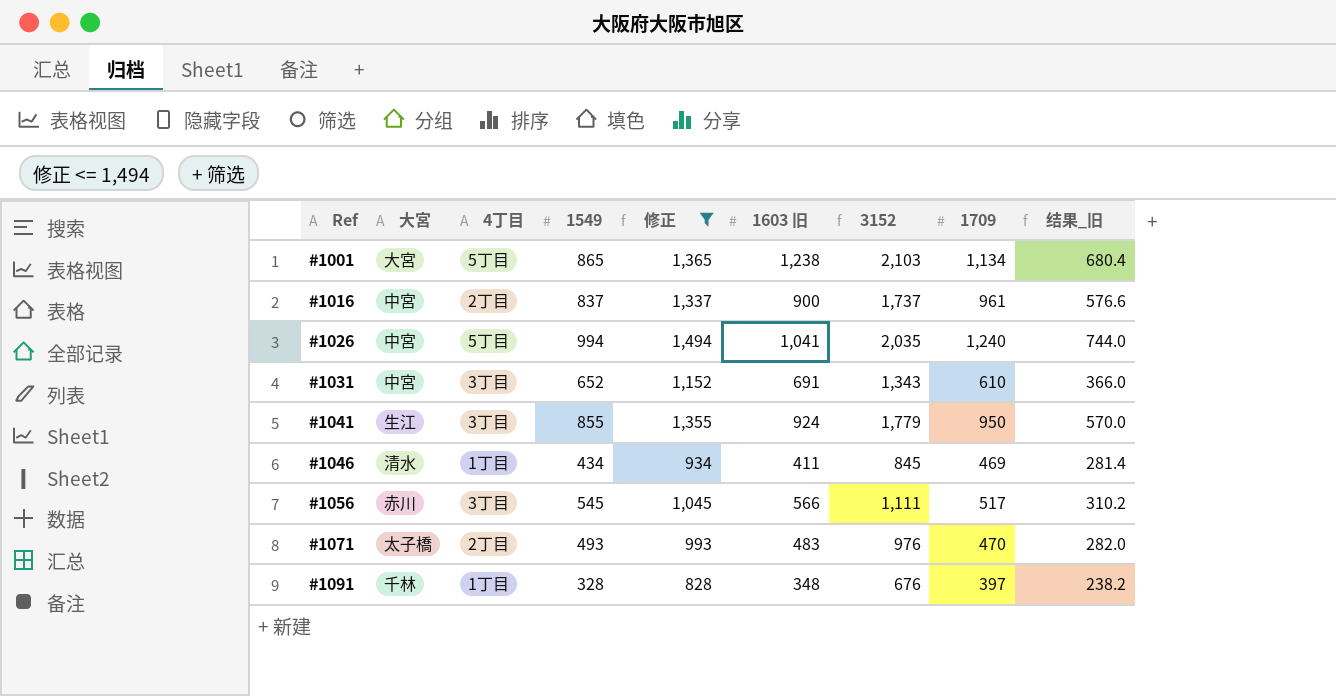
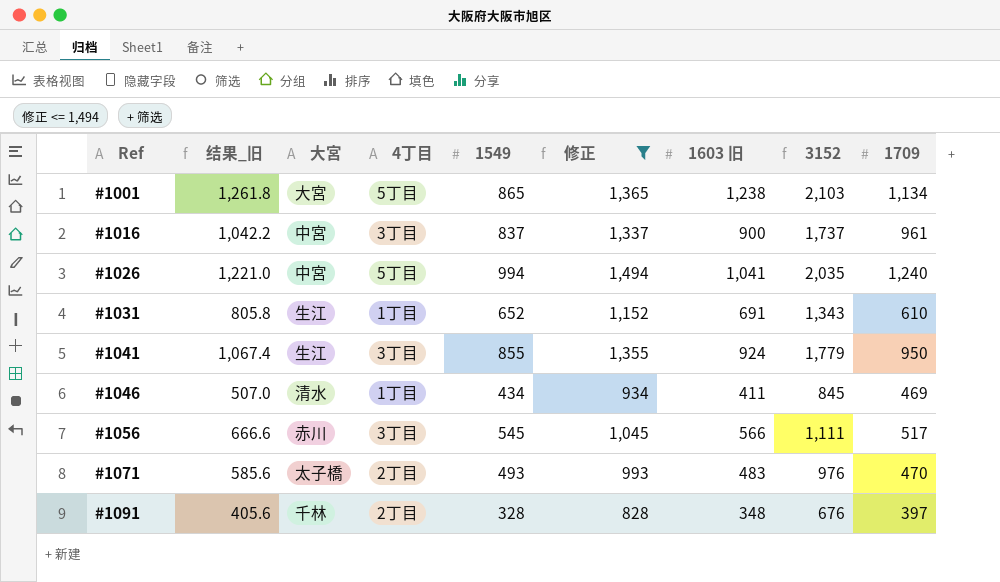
column 结果_旧 | formula: [1709] * 0.6 -> [3152] * 0.6
column 结果_旧 | position: 9 -> 2
#1016 | 4丁目: 2丁目 -> 3丁目
#1031 | 大宮: 中宮 -> 生江
#1031 | 4丁目: 3丁目 -> 1丁目
#1091 | 4丁目: 1丁目 -> 2丁目

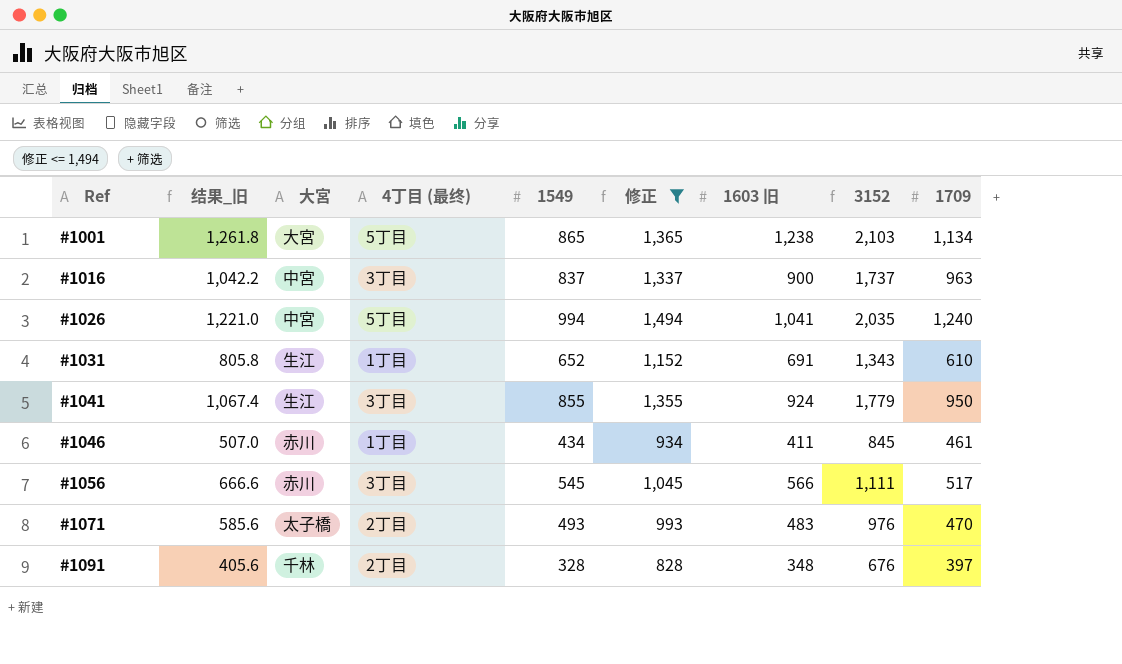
column name: 4丁目 -> 4丁目 (最终)
#1016 | 1709: 961 -> 963
#1046 | 大宮: 清水 -> 赤川
#1046 | 1709: 469 -> 461

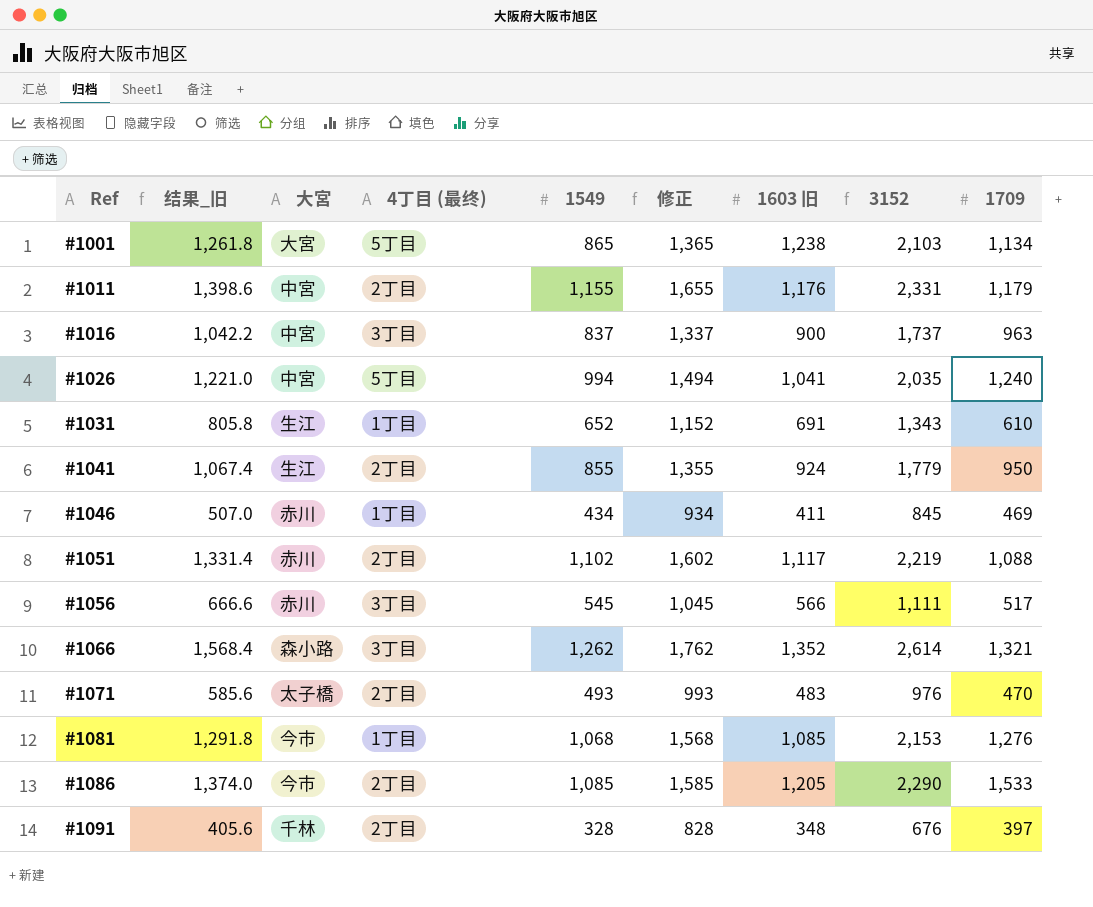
filter: 修正 <= 1,494 -> none
#1041 | 4丁目 (最终): 3丁目 -> 2丁目
#1046 | 1709: 461 -> 469

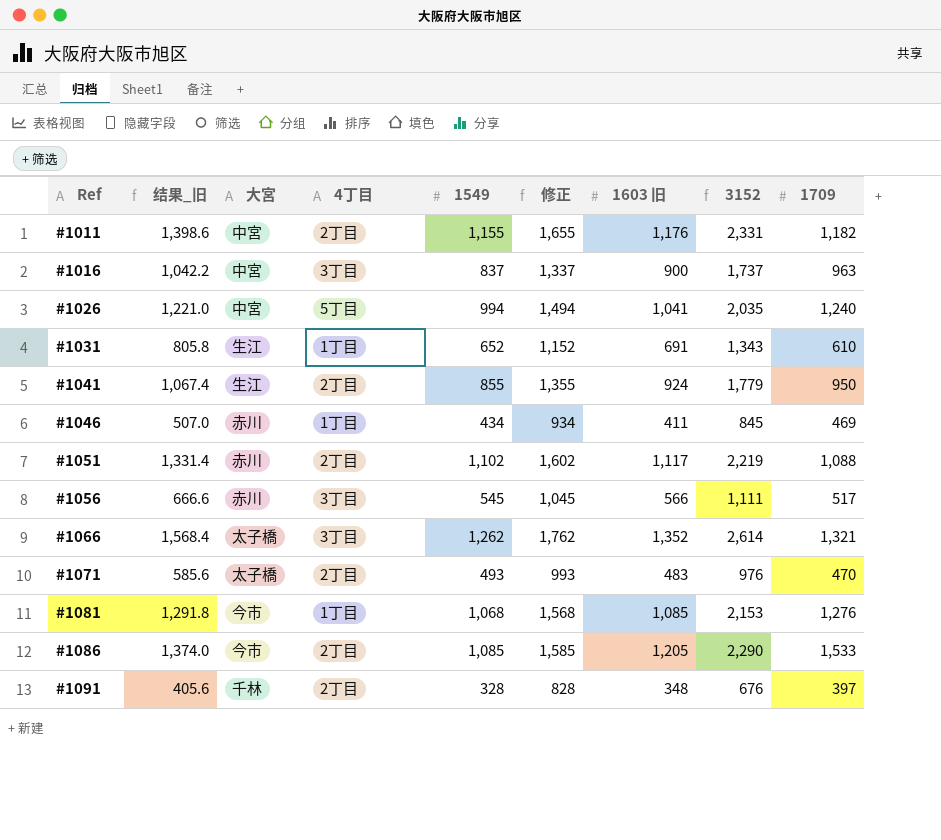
column name: 4丁目 (最终) -> 4丁目
row #1001: 1,261.8 | 大宮 | 5丁目 | 865 | 1,365 | 1,238 | 2,103 | 1,134 -> none
#1011 | 1709: 1,179 -> 1,182
#1066 | 大宮: 森小路 -> 太子橋

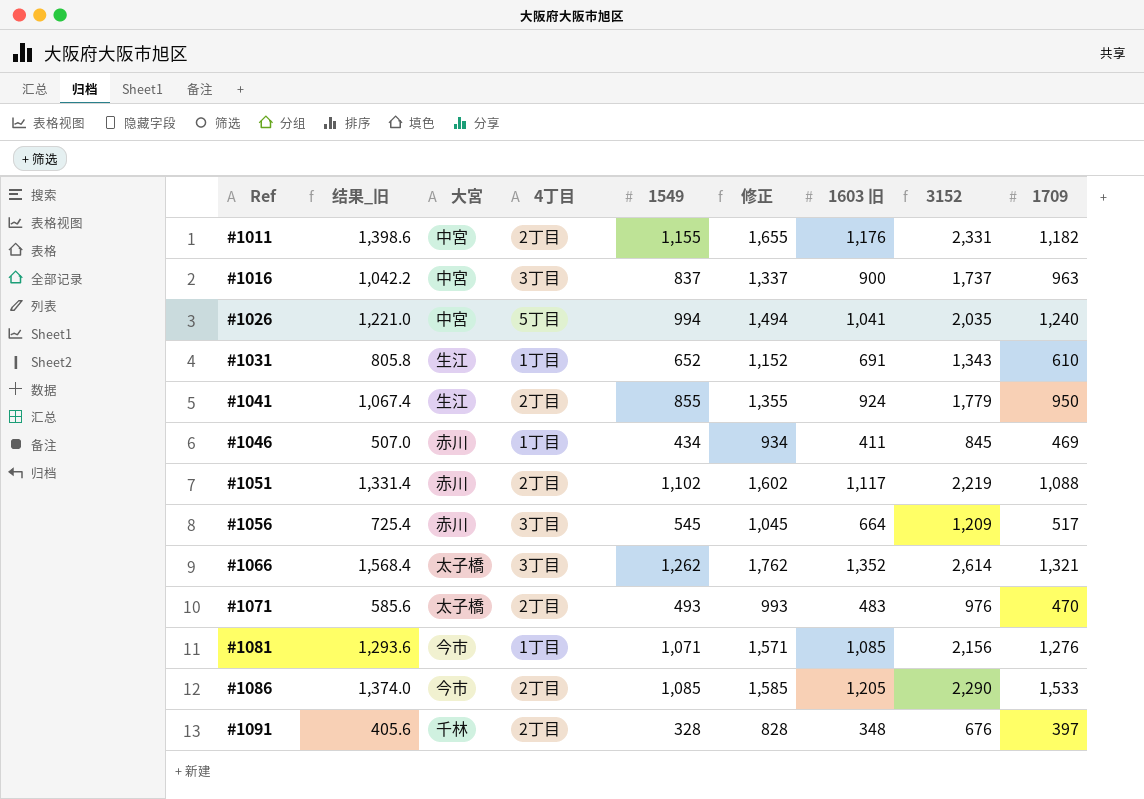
#1056 | 结果_旧: 666.6 -> 725.4
#1056 | 1603 旧: 566 -> 664
#1056 | 3152: 1,111 -> 1,209
#1081 | 结果_旧: 1,291.8 -> 1,293.6
#1081 | 1549: 1,068 -> 1,071
#1081 | 修正: 1,568 -> 1,571
#1081 | 3152: 2,153 -> 2,156

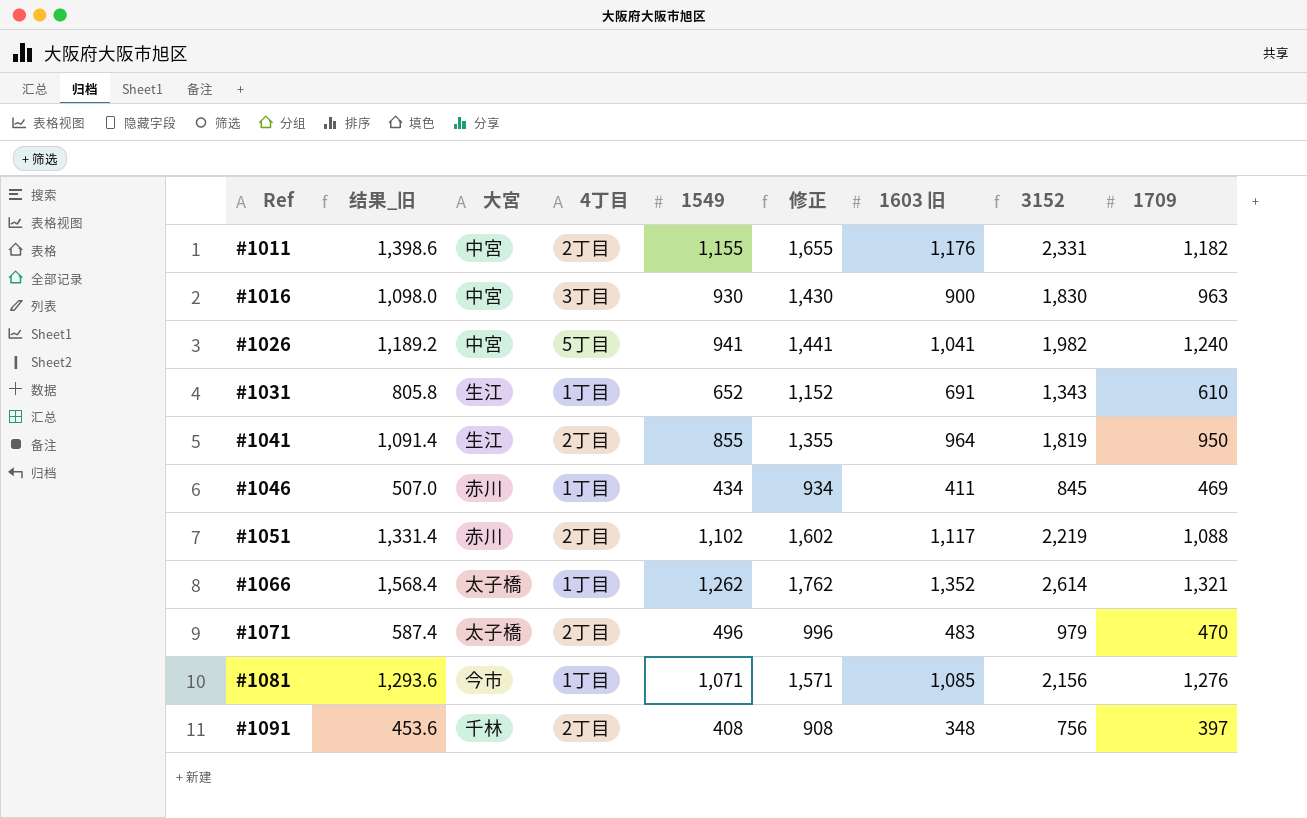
row #1056: 725.4 | 赤川 | 3丁目 | 545 | 1,045 | 664 | 1,209 | 517 -> none
row #1086: 1,374.0 | 今市 | 2丁目 | 1,085 | 1,585 | 1,205 | 2,290 | 1,533 -> none
#1016 | 结果_旧: 1,042.2 -> 1,098.0
#1016 | 1549: 837 -> 930
#1016 | 修正: 1,337 -> 1,430
#1016 | 3152: 1,737 -> 1,830
#1026 | 结果_旧: 1,221.0 -> 1,189.2
#1026 | 1549: 994 -> 941
#1026 | 修正: 1,494 -> 1,441
#1026 | 3152: 2,035 -> 1,982
#1041 | 结果_旧: 1,067.4 -> 1,091.4
#1041 | 1603 旧: 924 -> 964
#1041 | 3152: 1,779 -> 1,819
#1066 | 4丁目: 3丁目 -> 1丁目
#1071 | 结果_旧: 585.6 -> 587.4
#1071 | 1549: 493 -> 496
#1071 | 修正: 993 -> 996
#1071 | 3152: 976 -> 979
#1091 | 结果_旧: 405.6 -> 453.6
#1091 | 1549: 328 -> 408
#1091 | 修正: 828 -> 908
#1091 | 3152: 676 -> 756

